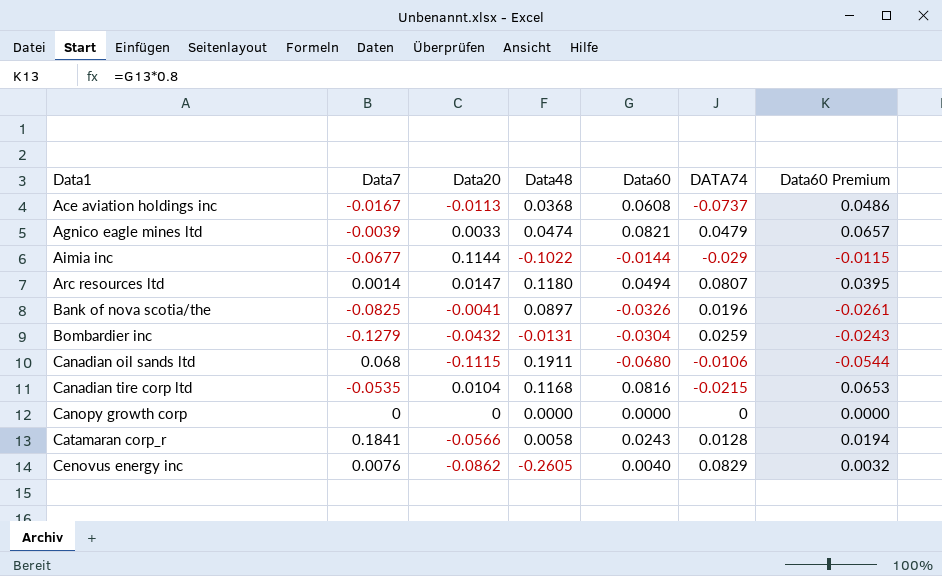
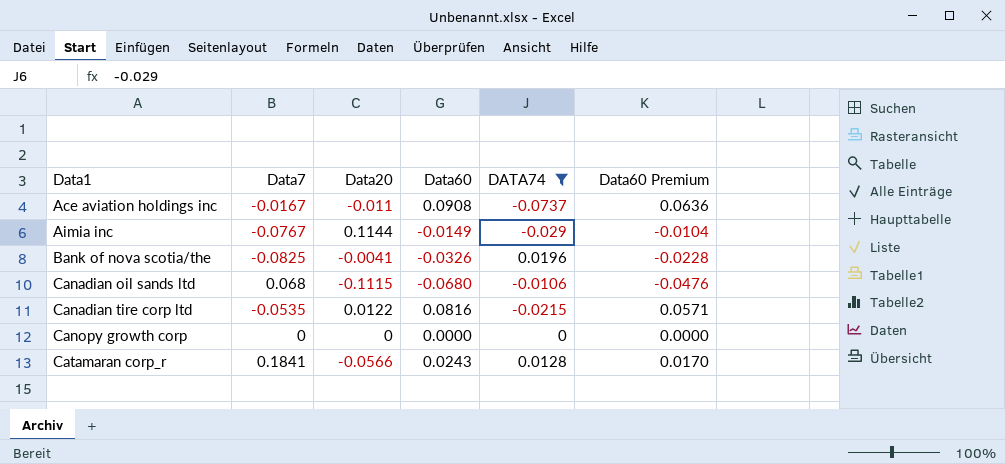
filter: none -> DATA74 <= 0.0196
column Data48 | position: 4 -> none
column Data60 Premium | formula: [Data60] * 0.8 -> [Data60] * 0.7
Ace aviation holdings inc | Data20: -0.0113 -> -0.011
Ace aviation holdings inc | Data60: 0.0608 -> 0.0908
Aimia inc | Data7: -0.0677 -> -0.0767
Aimia inc | Data60: -0.0144 -> -0.0149
Canadian tire corp ltd | Data20: 0.0104 -> 0.0122

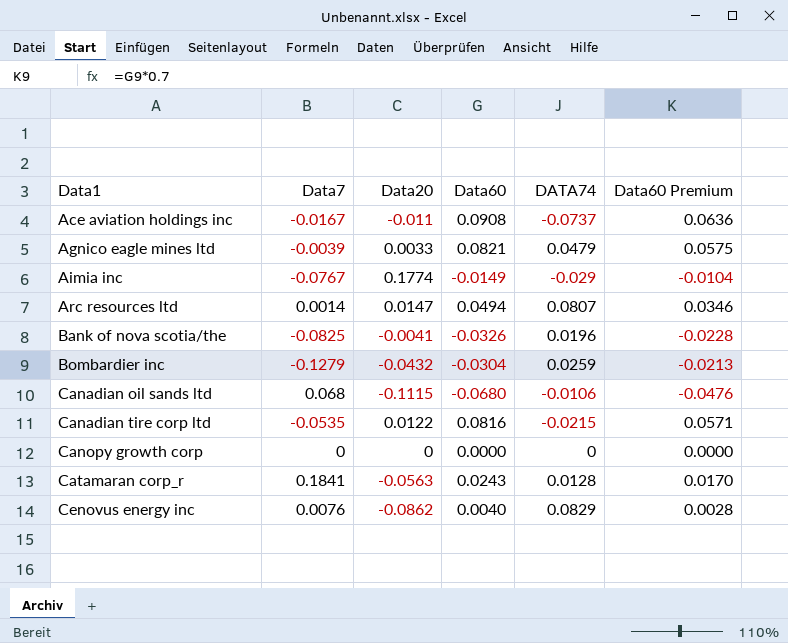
filter: DATA74 <= 0.0196 -> none
Aimia inc | Data20: 0.1144 -> 0.1774
Catamaran corp_r | Data20: -0.0566 -> -0.0563

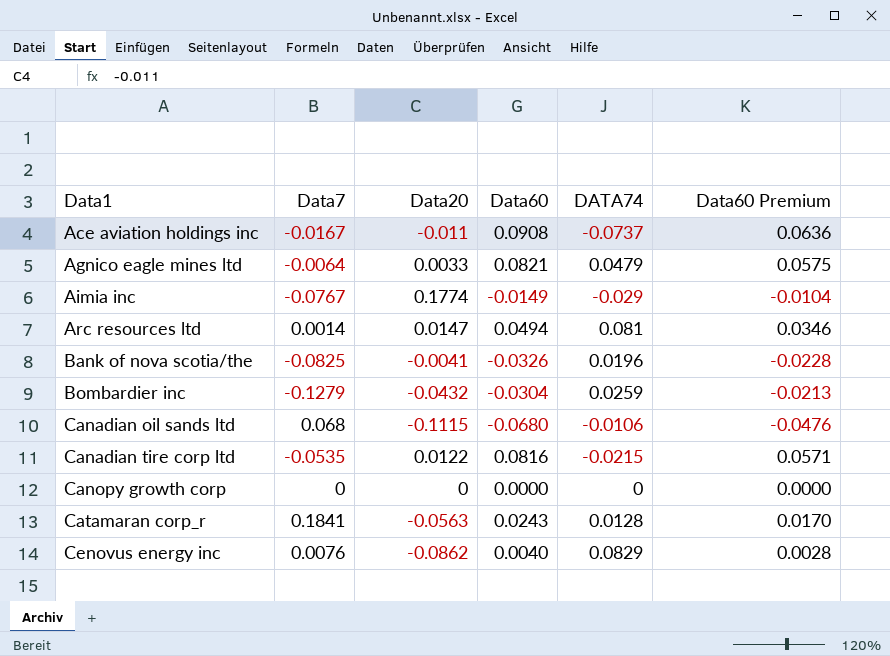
Agnico eagle mines ltd | Data7: -0.0039 -> -0.0064
Arc resources ltd | DATA74: 0.0807 -> 0.081

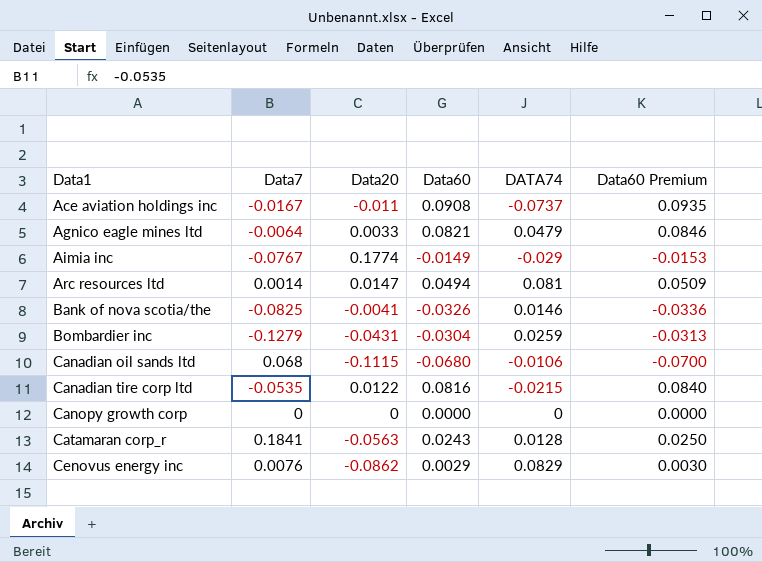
column Data60 Premium | formula: [Data60] * 0.7 -> [Data60] * 1.03
Bank of nova scotia/the | DATA74: 0.0196 -> 0.0146
Bombardier inc | Data20: -0.0432 -> -0.0431
Cenovus energy inc | Data60: 0.0040 -> 0.0029

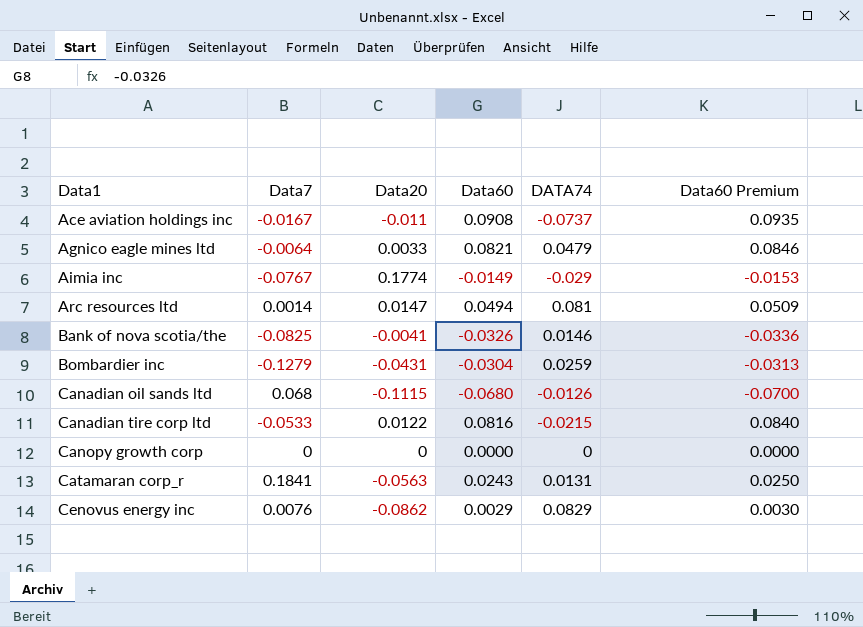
Canadian oil sands ltd | DATA74: -0.0106 -> -0.0126
Canadian tire corp ltd | Data7: -0.0535 -> -0.0533
Catamaran corp_r | DATA74: 0.0128 -> 0.0131

